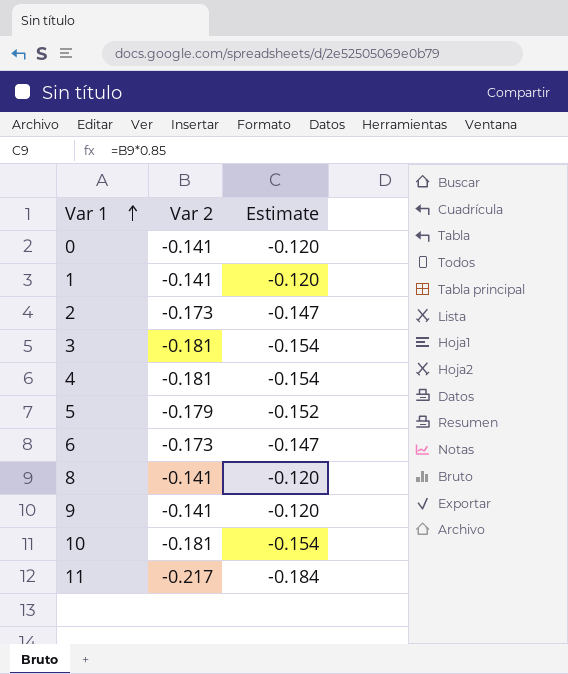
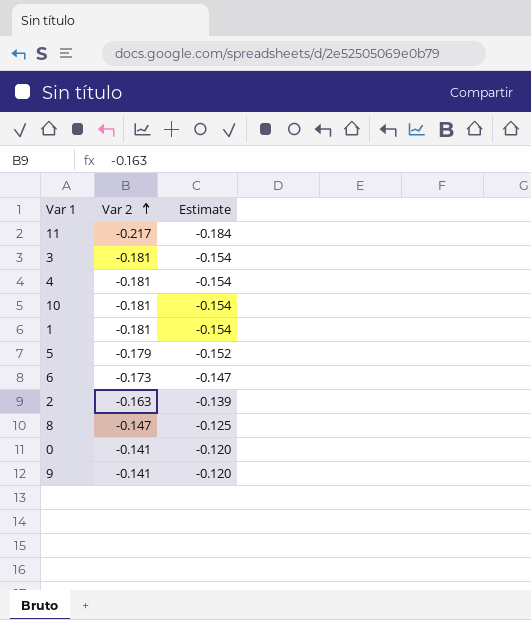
row order: Var 1 ascending -> Var 2 ascending
1 | Var 2: -0.141 -> -0.181
1 | Estimate: -0.120 -> -0.154
2 | Var 2: -0.173 -> -0.163
2 | Estimate: -0.147 -> -0.139
8 | Var 2: -0.141 -> -0.147
8 | Estimate: -0.120 -> -0.125

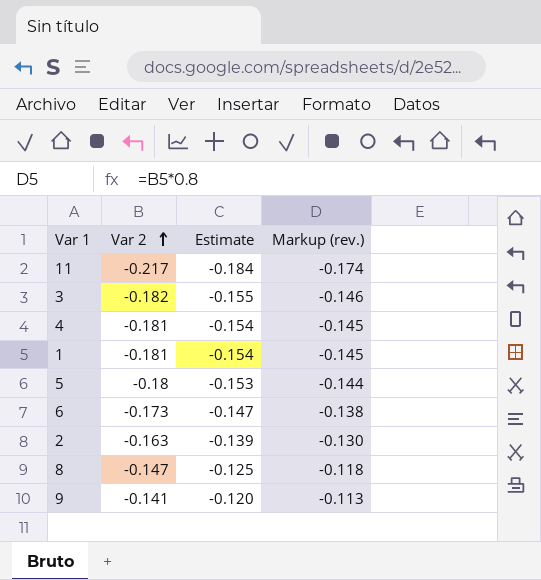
column Markup (rev.) | formula: none -> [Var 2] * 0.8
row 10: -0.181 | -0.154 -> none
row 0: -0.141 | -0.120 -> none
3 | Var 2: -0.181 -> -0.182
3 | Estimate: -0.154 -> -0.155
5 | Var 2: -0.179 -> -0.18
5 | Estimate: -0.152 -> -0.153

